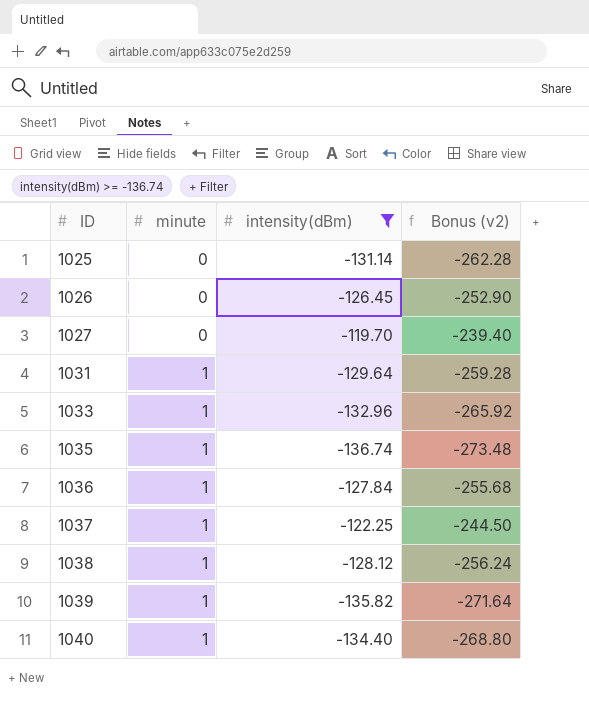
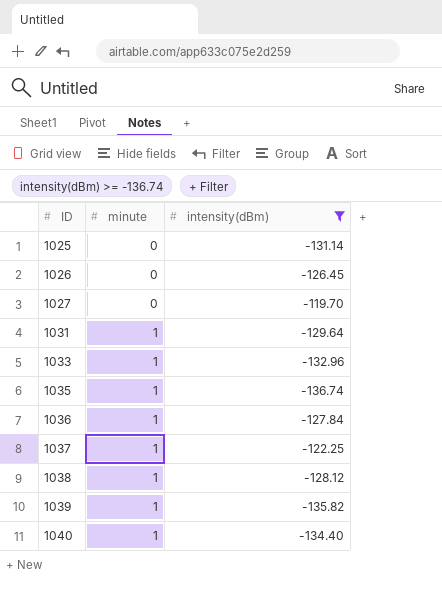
column Bonus (v2) | formula: [intensity(dBm)] * 2 -> none

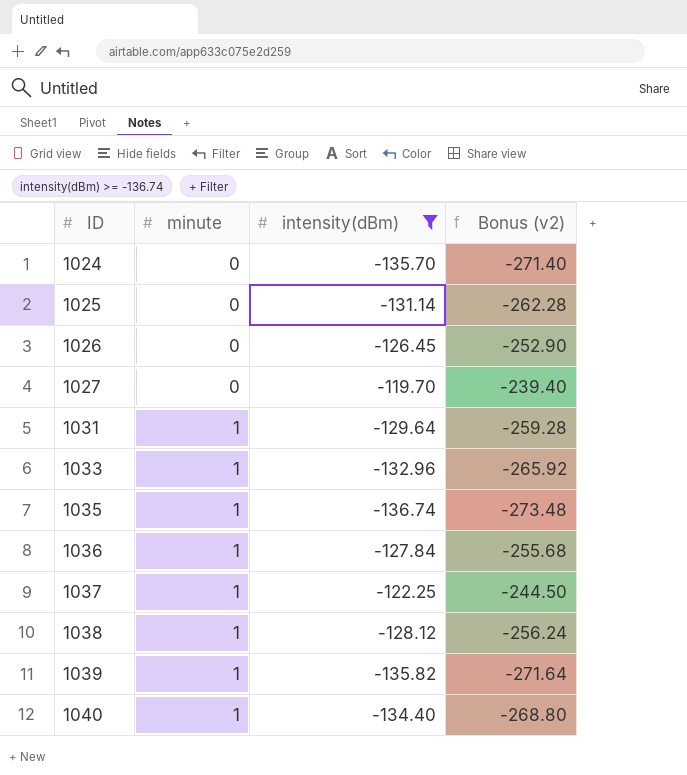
column Bonus (v2) | formula: none -> [intensity(dBm)] * 2
row 1024: none -> 0 | -135.70 | -271.40

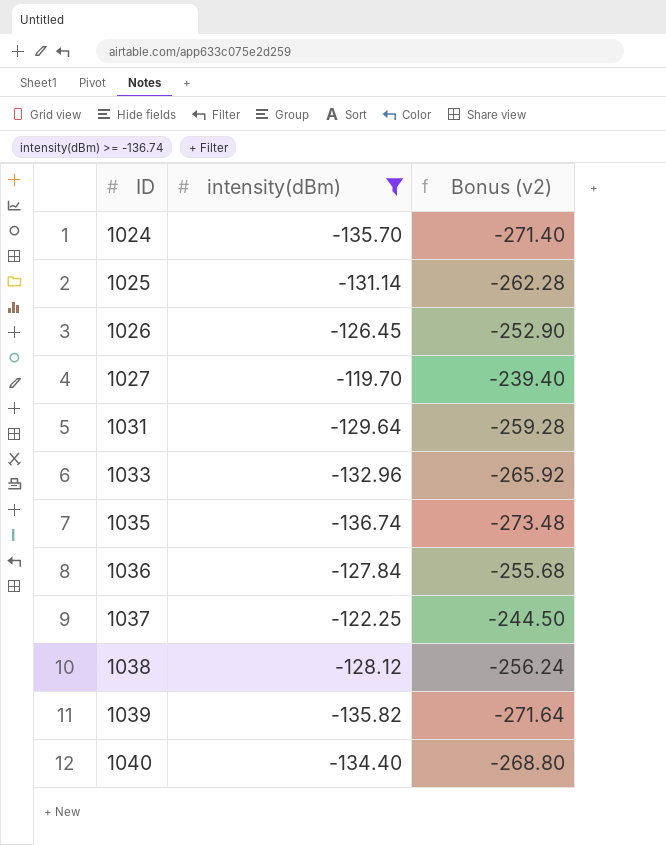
column minute | position: 2 -> none

